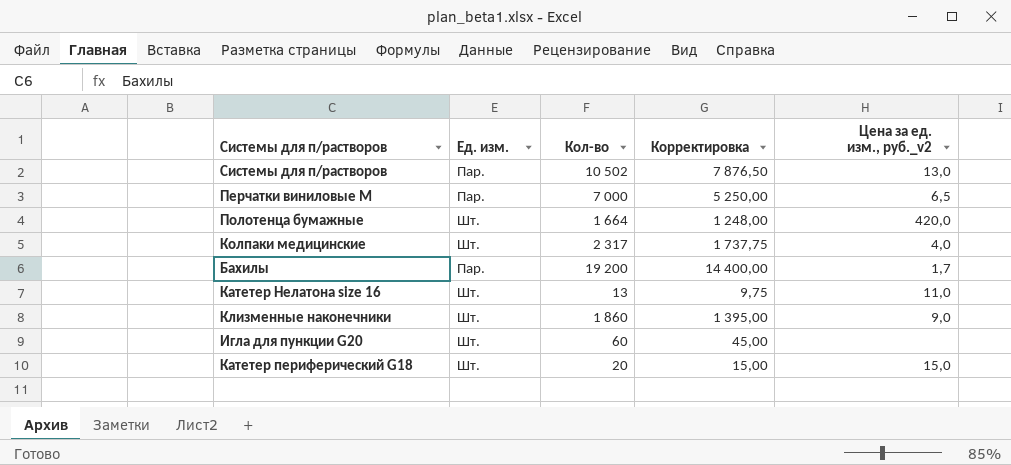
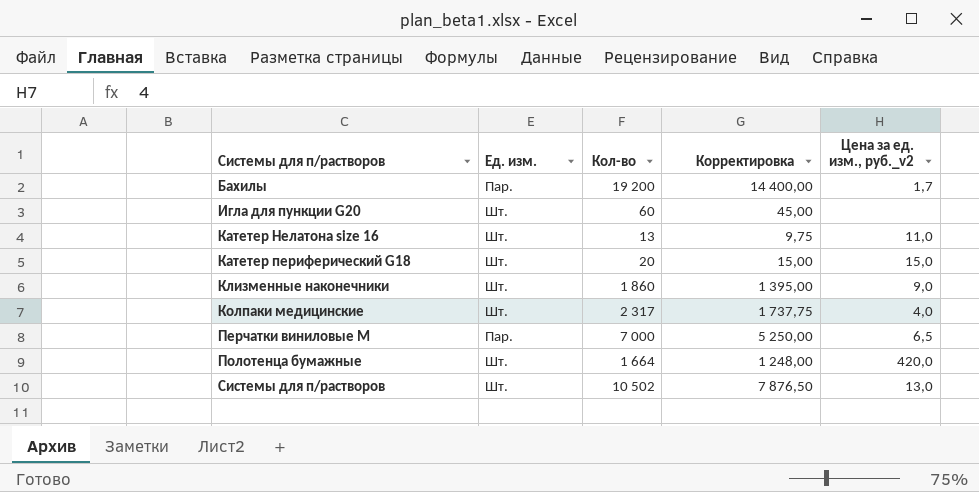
row order: none -> Системы для п/растворов ascending
Системы для п/растворов | Ед. изм.: Пар. -> Шт.

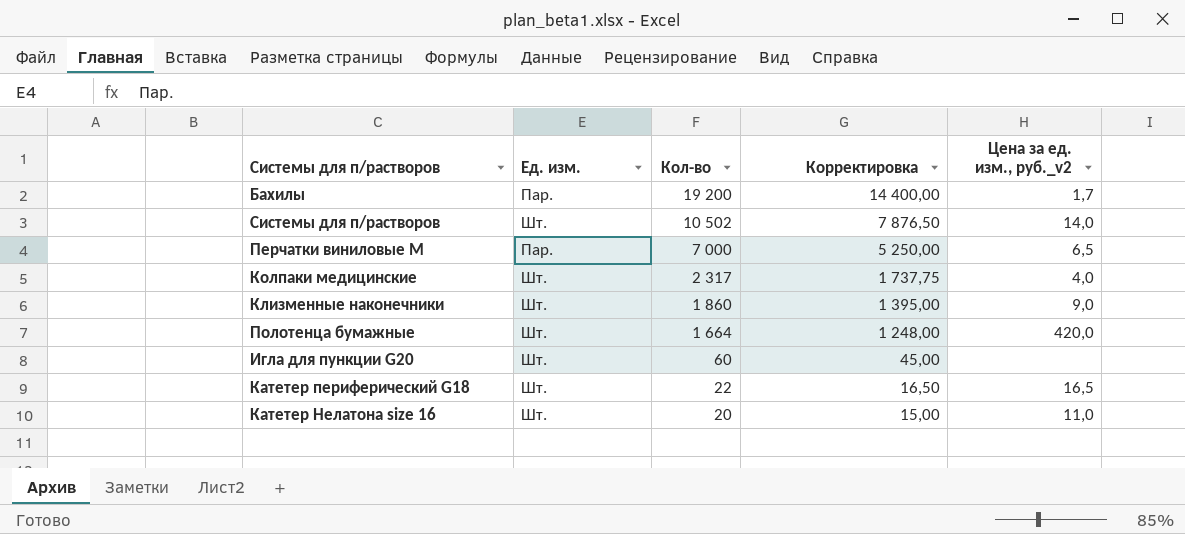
row order: Системы для п/растворов ascending -> Кол-во descending
Системы для п/растворов | Цена за ед. изм., руб._v2: 13,0 -> 14,0
Катетер периферический G18 | Кол-во: 20 -> 22
Катетер периферический G18 | Корректировка: 15,00 -> 16,50
Катетер периферический G18 | Цена за ед. изм., руб._v2: 15,0 -> 16,5
Катетер Нелатона size 16 | Кол-во: 13 -> 20
Катетер Нелатона size 16 | Корректировка: 9,75 -> 15,00

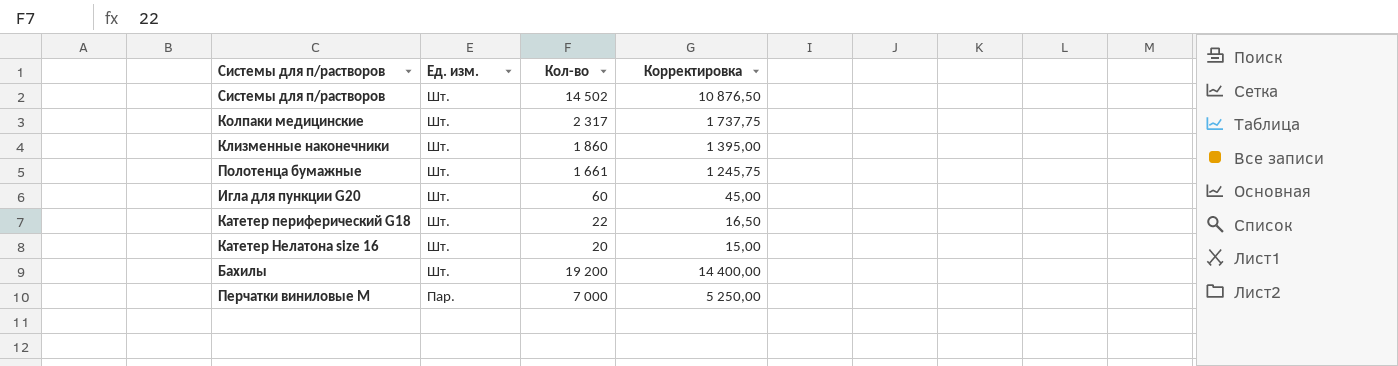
row order: Кол-во descending -> Ед. изм. descending
column Цена за ед. изм., руб._v2 | position: 5 -> none
Системы для п/растворов | Кол-во: 10 502 -> 14 502
Системы для п/растворов | Корректировка: 7 876,50 -> 10 876,50
Полотенца бумажные | Кол-во: 1 664 -> 1 661
Полотенца бумажные | Корректировка: 1 248,00 -> 1 245,75
Бахилы | Ед. изм.: Пар. -> Шт.

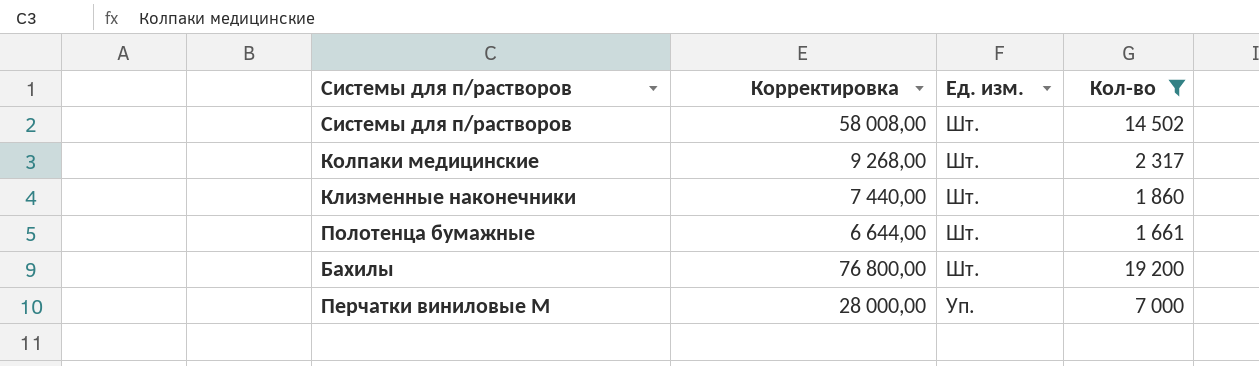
filter: none -> Кол-во >= 1 661
column Корректировка | formula: [Кол-во] * 0,75 -> [Кол-во] * 4
column Корректировка | position: 4 -> 2
Перчатки виниловые М | Ед. изм.: Пар. -> Уп.

